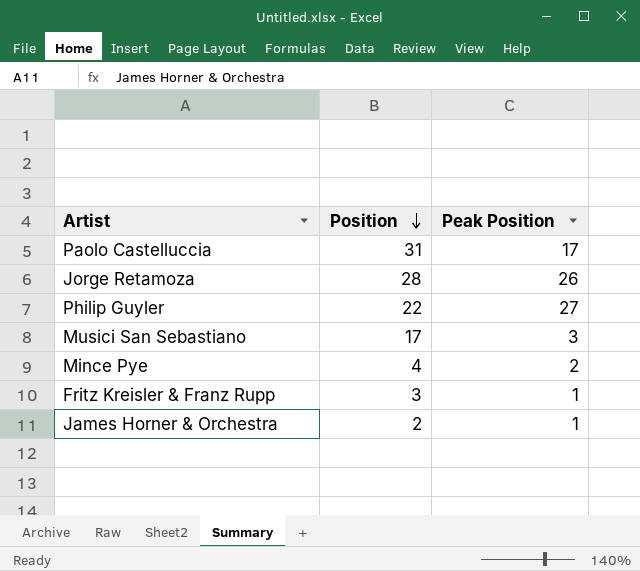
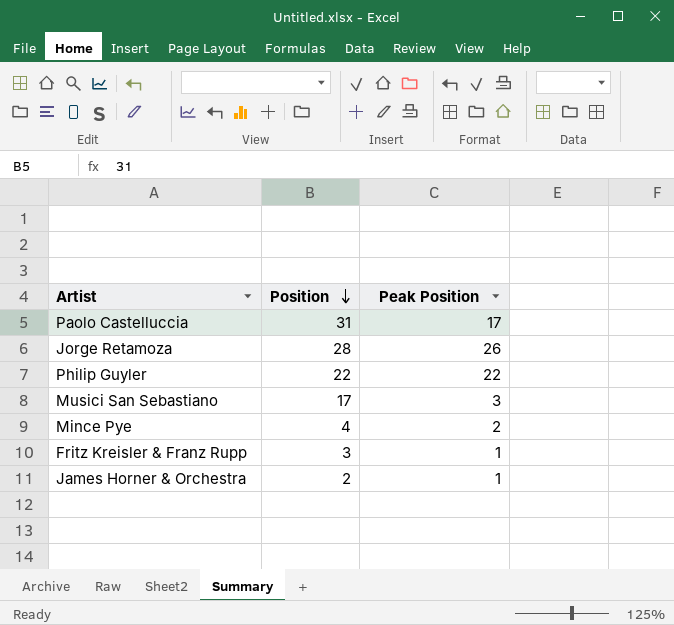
Philip Guyler | Peak Position: 27 -> 22

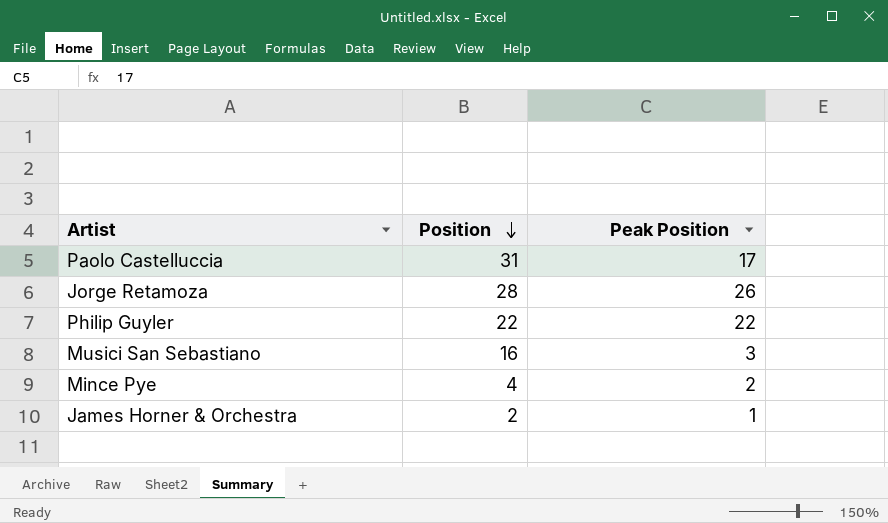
row Fritz Kreisler & Franz Rupp: 3 | 1 -> none
Musici San Sebastiano | Position: 17 -> 16

